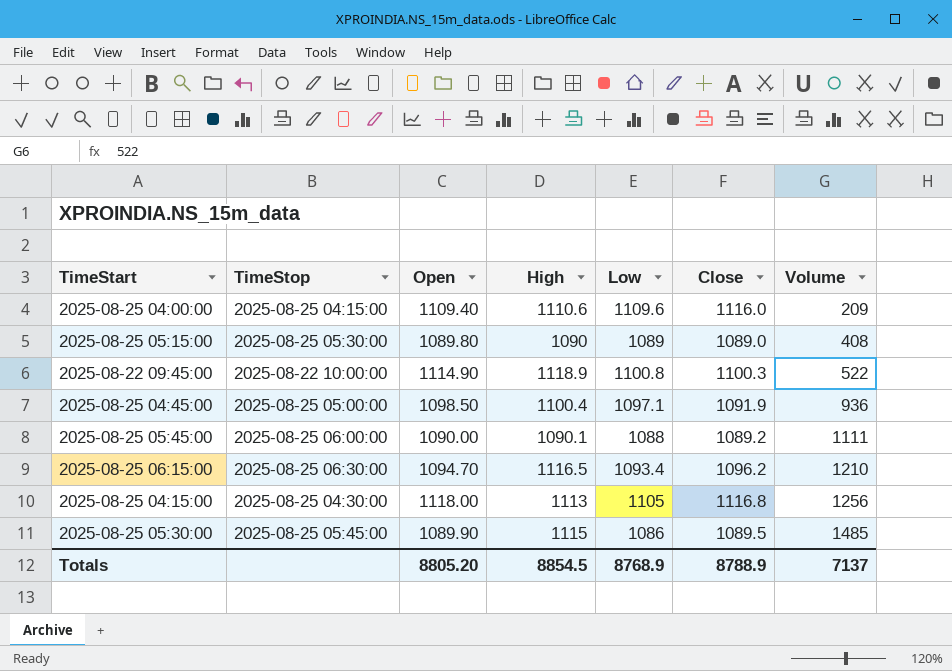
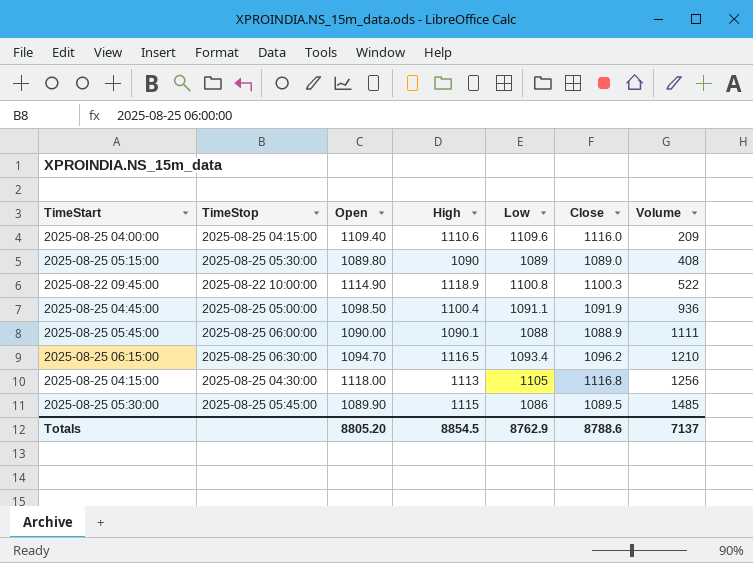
2025-08-25 04:45:00 | Low: 1097.1 -> 1091.1
2025-08-25 05:45:00 | Close: 1089.2 -> 1088.9
Totals | Low: 8768.9 -> 8762.9
Totals | Close: 8788.9 -> 8788.6

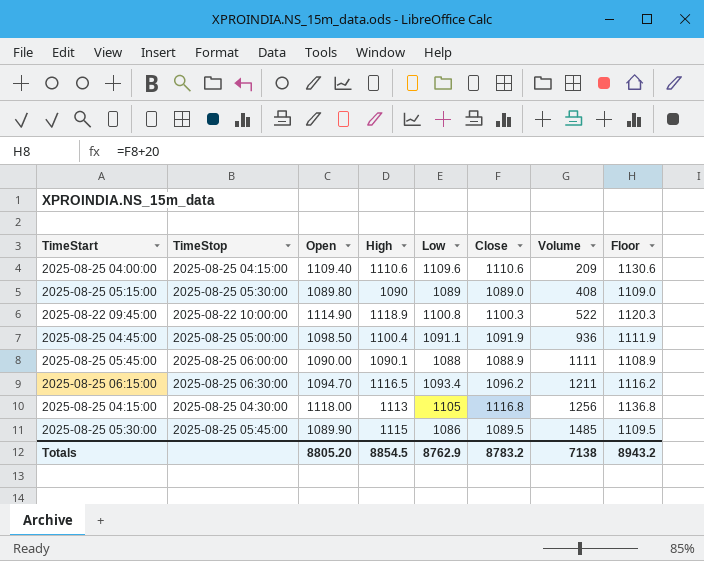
column Floor | formula: none -> [Close] + 20
2025-08-25 04:00:00 | Close: 1116.0 -> 1110.6
2025-08-25 06:15:00 | Volume: 1210 -> 1211
Totals | Close: 8788.6 -> 8783.2
Totals | Volume: 7137 -> 7138

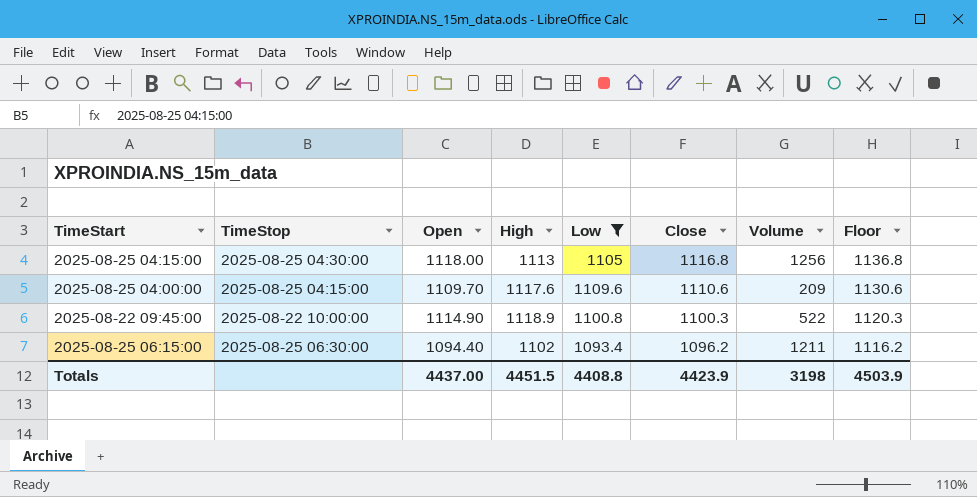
filter: none -> Low >= 1093.4
row order: Volume ascending -> Close descending
2025-08-25 04:00:00 | Open: 1109.40 -> 1109.70
2025-08-25 04:00:00 | High: 1110.6 -> 1117.6
2025-08-25 06:15:00 | Open: 1094.70 -> 1094.40
2025-08-25 06:15:00 | High: 1116.5 -> 1102
Totals | Open: 8805.20 -> 4437.00
Totals | High: 8854.5 -> 4451.5
Totals | Low: 8762.9 -> 4408.8
Totals | Close: 8783.2 -> 4423.9
Totals | Volume: 7138 -> 3198
Totals | Floor: 8943.2 -> 4503.9

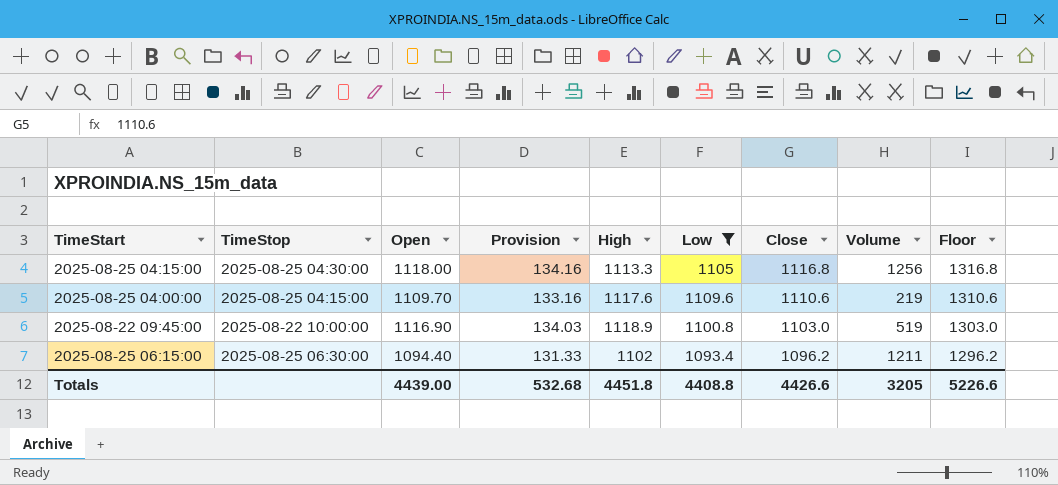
column Provision | formula: none -> [Open] * 0.12
column Floor | formula: [Close] + 20 -> [Close] + 200
2025-08-25 04:15:00 | High: 1113 -> 1113.3
2025-08-25 04:00:00 | Volume: 209 -> 219
2025-08-22 09:45:00 | Open: 1114.90 -> 1116.90
2025-08-22 09:45:00 | Close: 1100.3 -> 1103.0
2025-08-22 09:45:00 | Volume: 522 -> 519
Totals | Open: 4437.00 -> 4439.00
Totals | High: 4451.5 -> 4451.8
Totals | Close: 4423.9 -> 4426.6
Totals | Volume: 3198 -> 3205
Totals | Floor: 4503.9 -> 5226.6

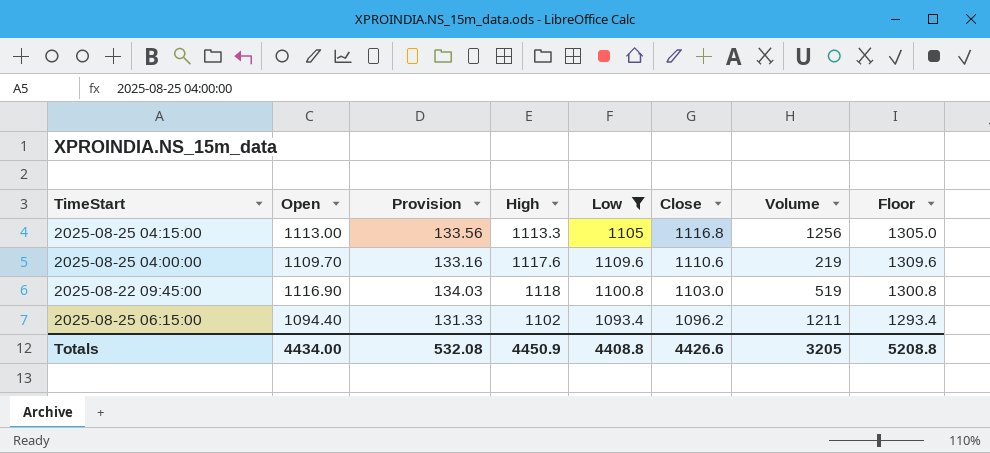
column TimeStop | position: 2 -> none
column Floor | formula: [Close] + 200 -> [Low] + 200
2025-08-25 04:15:00 | Open: 1118.00 -> 1113.00
2025-08-25 04:15:00 | Provision: 134.16 -> 133.56
2025-08-22 09:45:00 | High: 1118.9 -> 1118
Totals | Open: 4439.00 -> 4434.00
Totals | Provision: 532.68 -> 532.08
Totals | High: 4451.8 -> 4450.9
Totals | Floor: 5226.6 -> 5208.8

